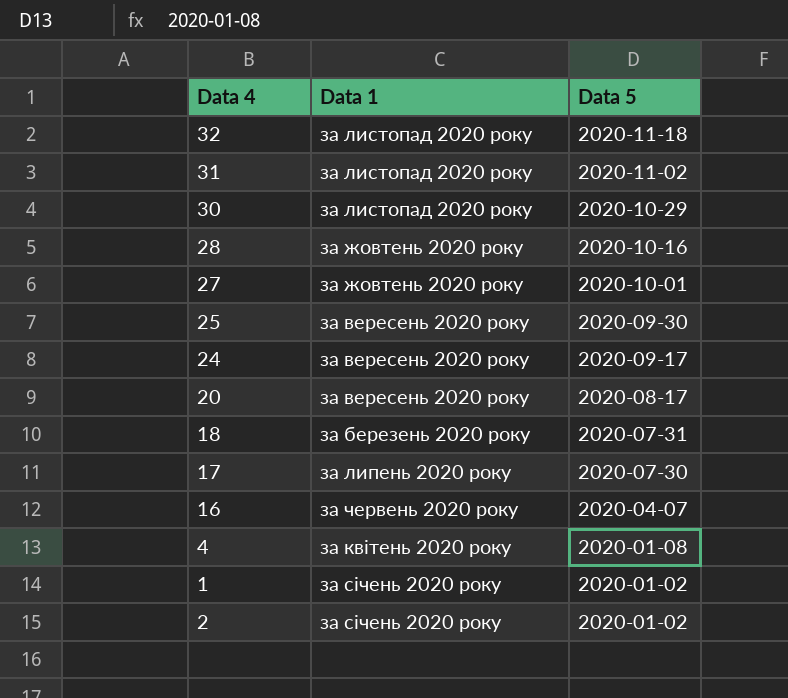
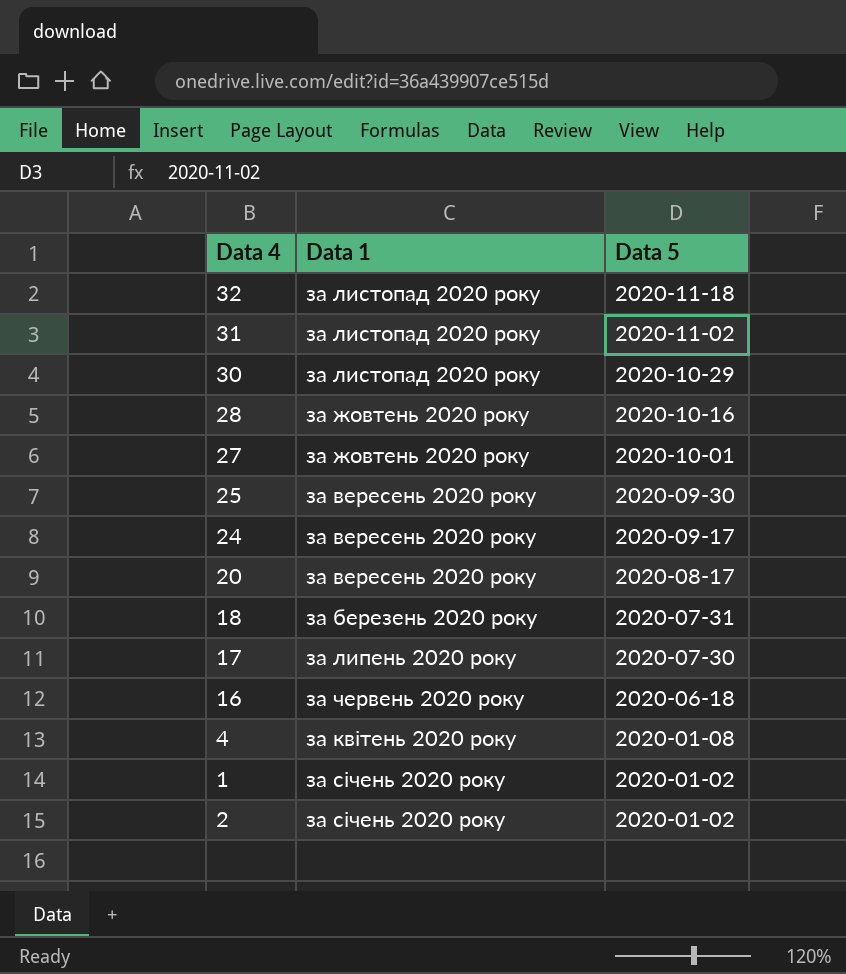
16 | Data 5: 2020-04-07 -> 2020-06-18

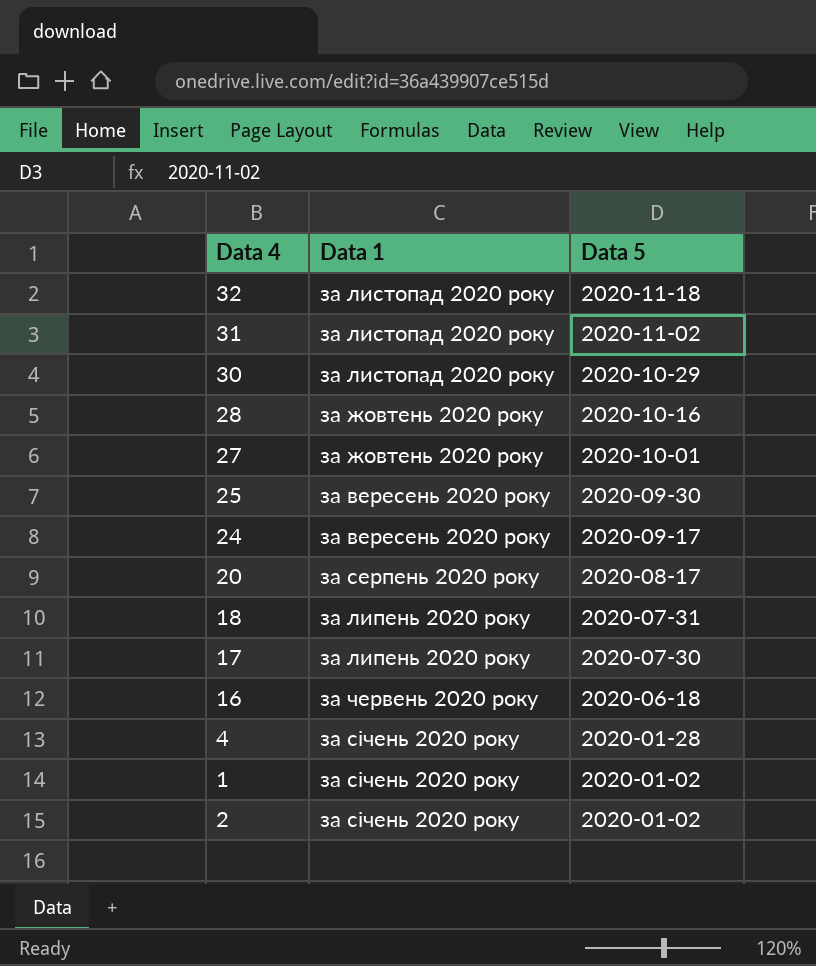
20 | Data 1: за вересень 2020 року -> за серпень 2020 року
18 | Data 1: за березень 2020 року -> за липень 2020 року
4 | Data 1: за квітень 2020 року -> за січень 2020 року
4 | Data 5: 2020-01-08 -> 2020-01-28

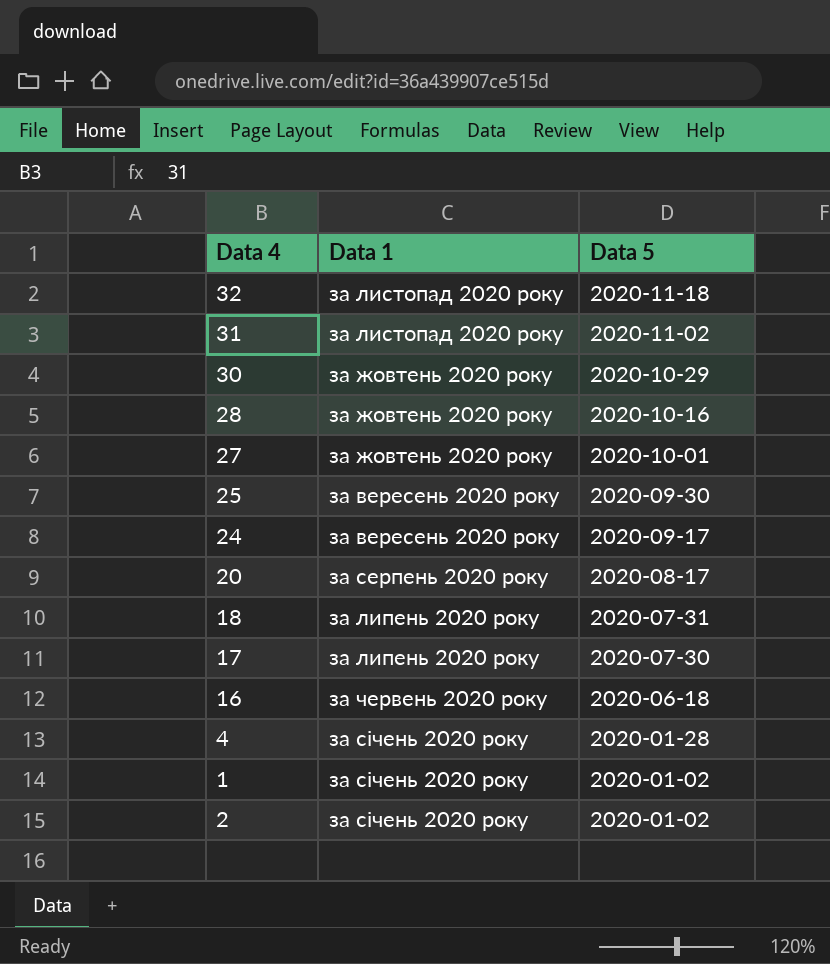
30 | Data 1: за листопад 2020 року -> за жовтень 2020 року

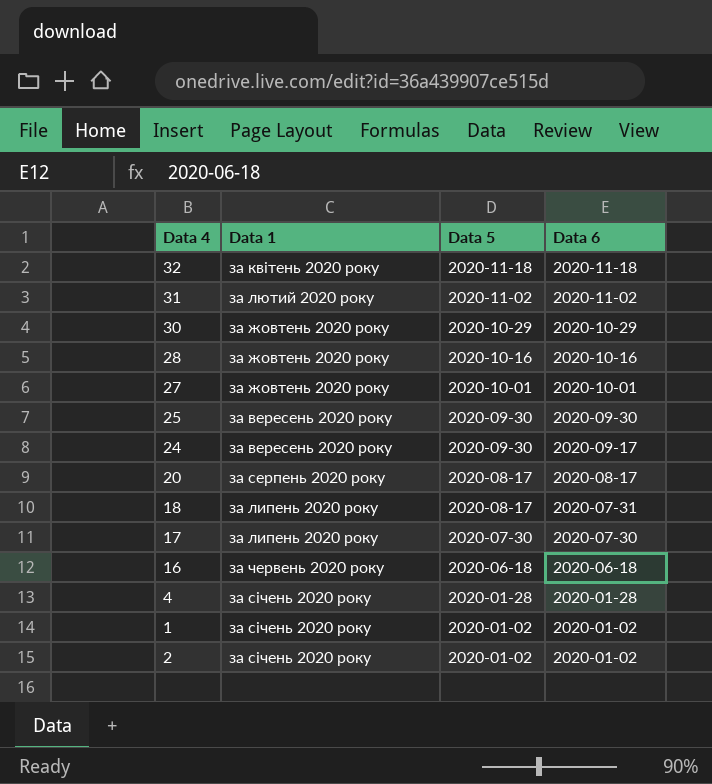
column Data 6 | position: none -> 4
32 | Data 1: за листопад 2020 року -> за квітень 2020 року
31 | Data 1: за листопад 2020 року -> за лютий 2020 року
24 | Data 5: 2020-09-17 -> 2020-09-30
18 | Data 5: 2020-07-31 -> 2020-08-17

